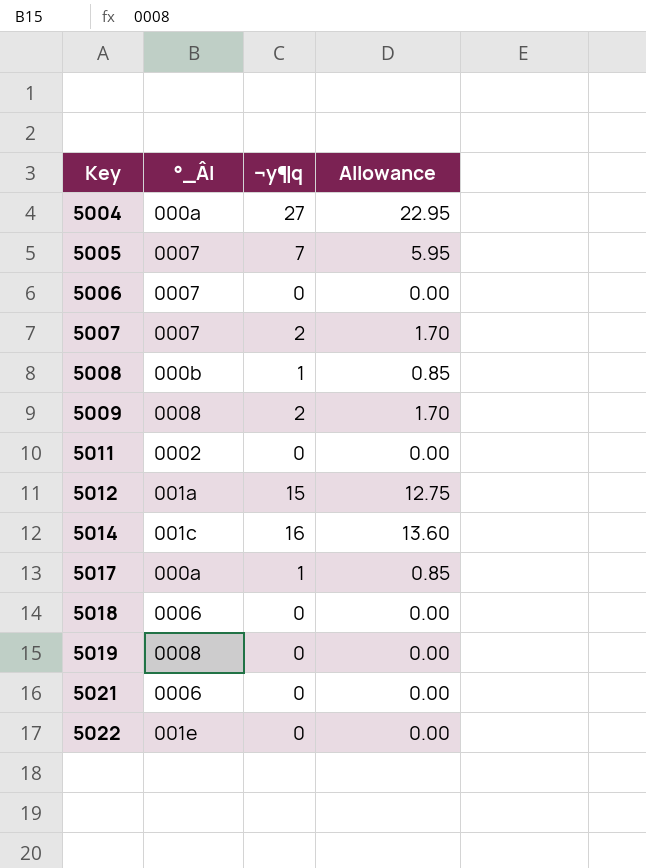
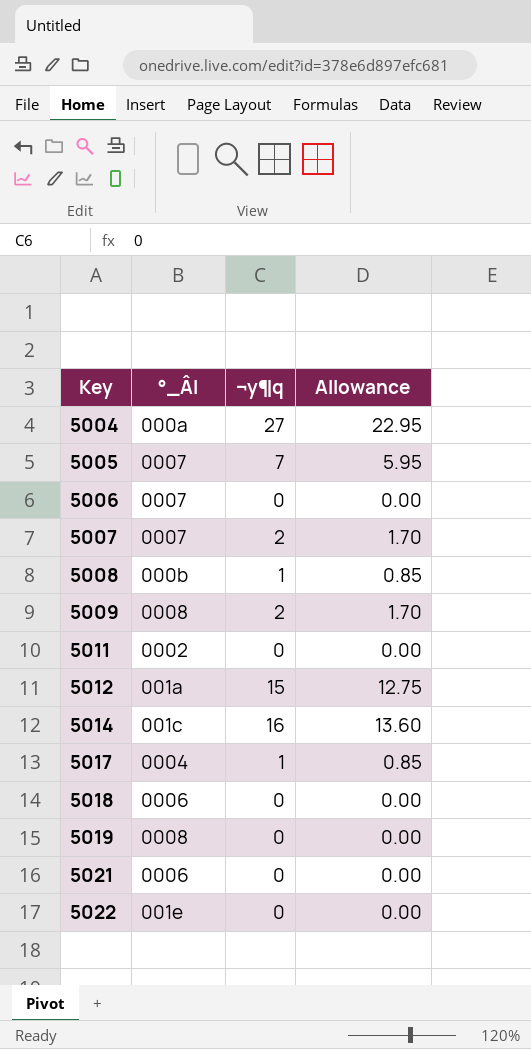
5017 | °_ÂI: 000a -> 0004

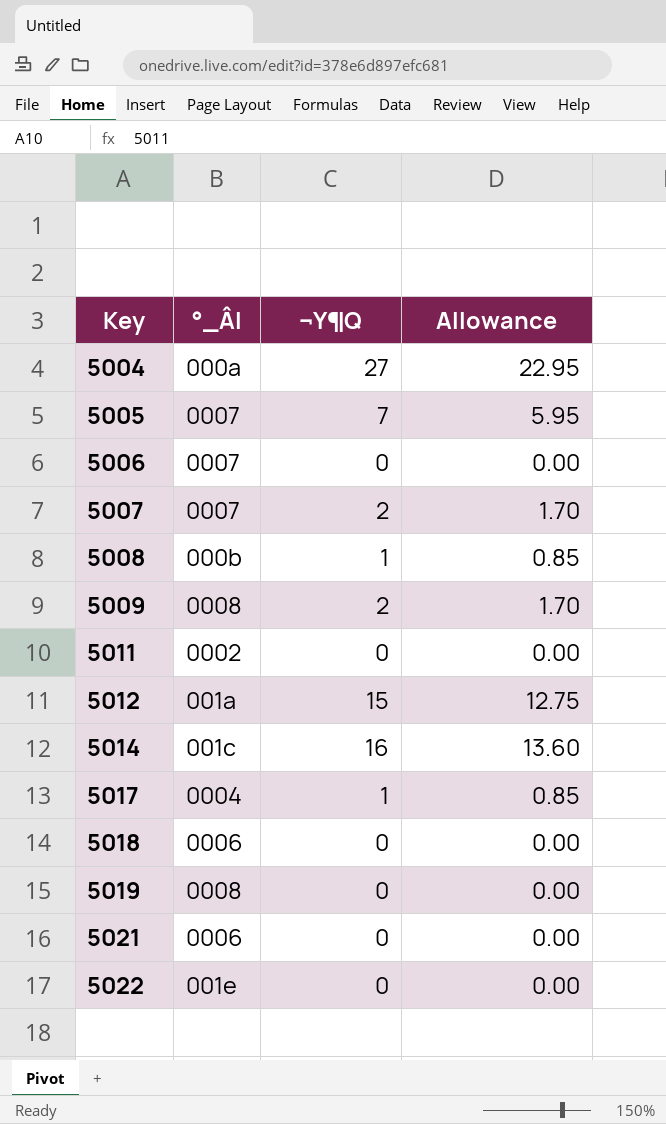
column name: ¬y¶q -> ¬Y¶Q

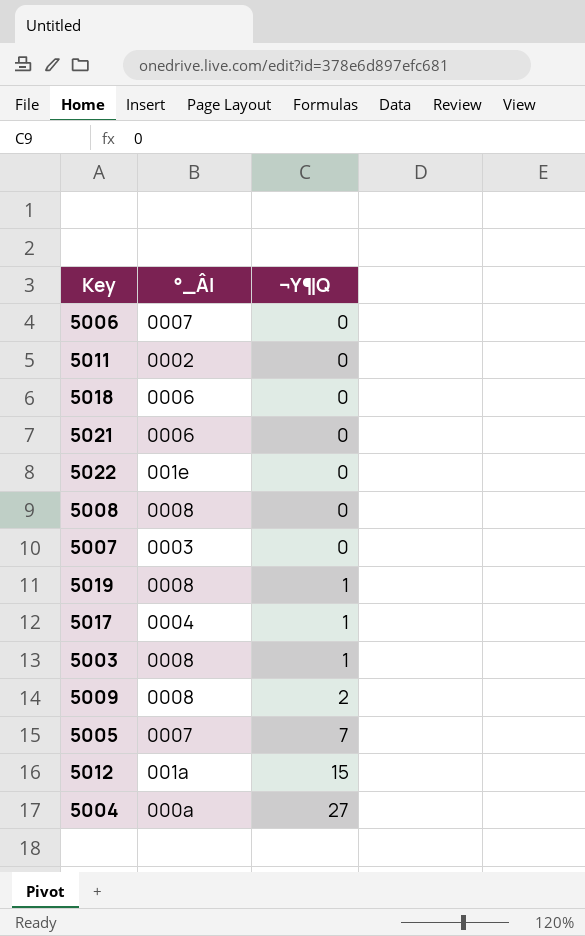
row order: Key ascending -> ¬Y¶Q ascending
column Allowance | formula: [¬Y¶Q] * 0.85 -> none
row 5014: 001c | 16 | 13.60 -> none
5008 | °_ÂI: 000b -> 0008
5008 | ¬Y¶Q: 1 -> 0
5007 | °_ÂI: 0007 -> 0003
5007 | ¬Y¶Q: 2 -> 0
5019 | ¬Y¶Q: 0 -> 1
row 5003: none -> 0008 | 1

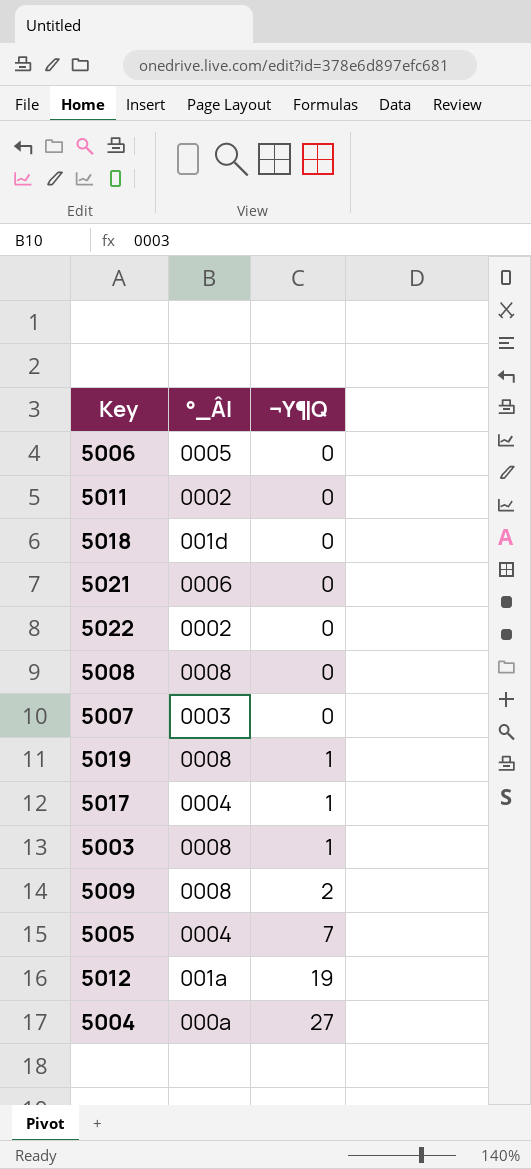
5006 | °_ÂI: 0007 -> 0005
5018 | °_ÂI: 0006 -> 001d
5022 | °_ÂI: 001e -> 0002
5005 | °_ÂI: 0007 -> 0004
5012 | ¬Y¶Q: 15 -> 19

